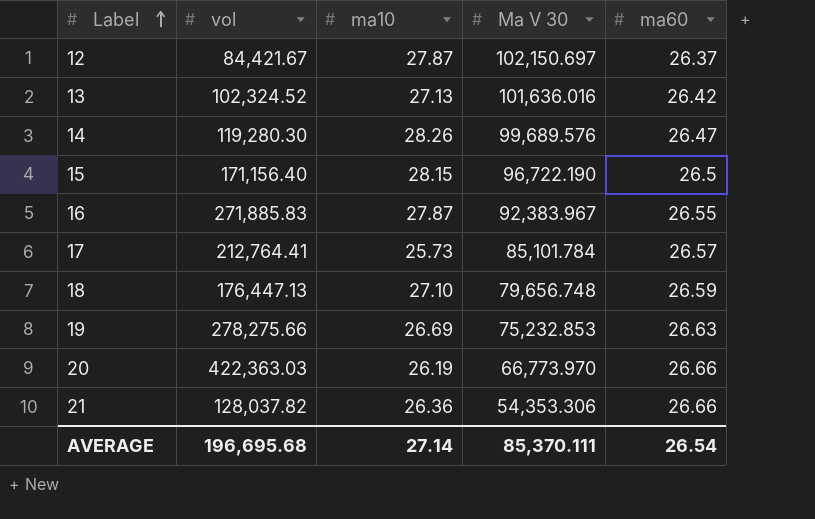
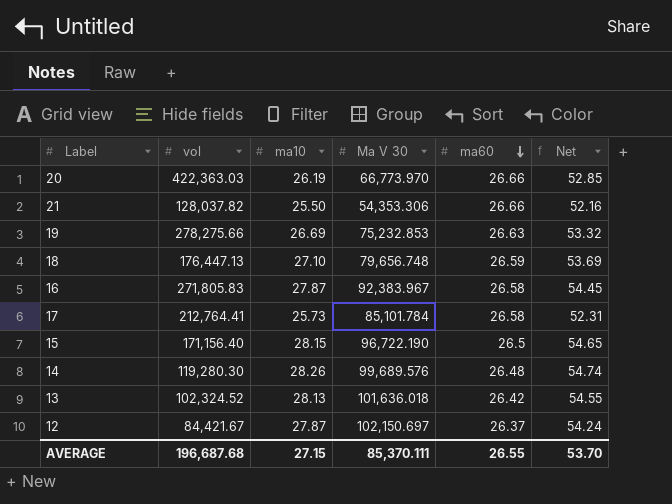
row order: Label ascending -> ma60 descending
column Net | formula: none -> [ma10] + [ma60]
21 | ma10: 26.36 -> 25.50
16 | vol: 271,885.83 -> 271,805.83
16 | ma60: 26.55 -> 26.58
17 | ma60: 26.57 -> 26.58
14 | ma60: 26.47 -> 26.48
13 | ma10: 27.13 -> 28.13
13 | Ma V 30: 101,636.016 -> 101,636.018
AVERAGE | vol: 196,695.68 -> 196,687.68
AVERAGE | ma10: 27.14 -> 27.15
AVERAGE | ma60: 26.54 -> 26.55

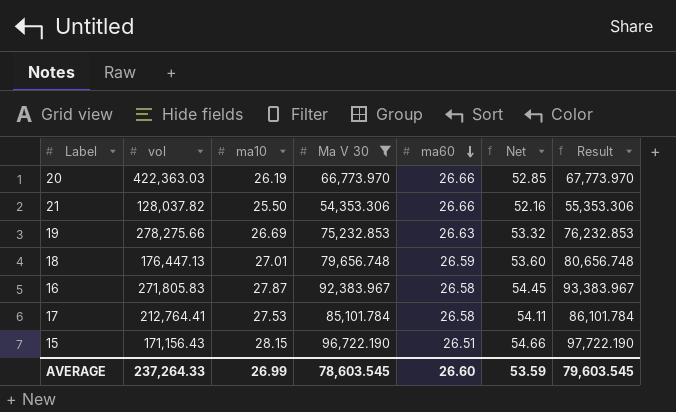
filter: none -> Ma V 30 <= 96,722.190
column Result | formula: none -> [Ma V 30] + 1000
18 | ma10: 27.10 -> 27.01
18 | Net: 53.69 -> 53.60
17 | ma10: 25.73 -> 27.53
17 | Net: 52.31 -> 54.11
15 | vol: 171,156.40 -> 171,156.43
15 | ma60: 26.5 -> 26.51
15 | Net: 54.65 -> 54.66
AVERAGE | vol: 196,687.68 -> 237,264.33
AVERAGE | ma10: 27.15 -> 26.99
AVERAGE | Ma V 30: 85,370.111 -> 78,603.545
AVERAGE | ma60: 26.55 -> 26.60
AVERAGE | Net: 53.70 -> 53.59

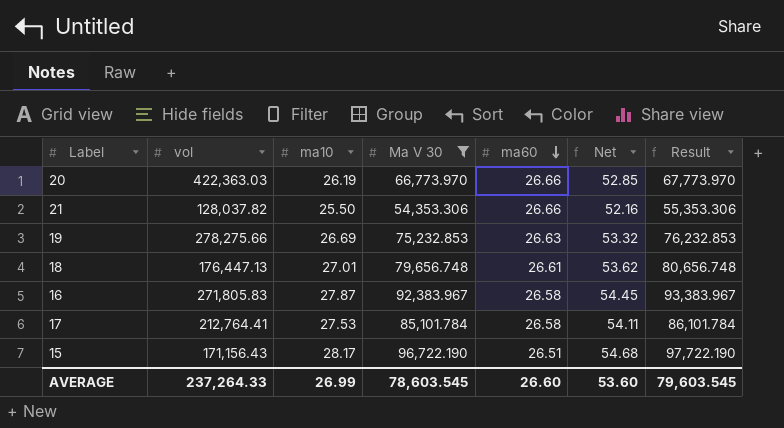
18 | ma60: 26.59 -> 26.61
18 | Net: 53.60 -> 53.62
15 | ma10: 28.15 -> 28.17
15 | Net: 54.66 -> 54.68
AVERAGE | Net: 53.59 -> 53.60

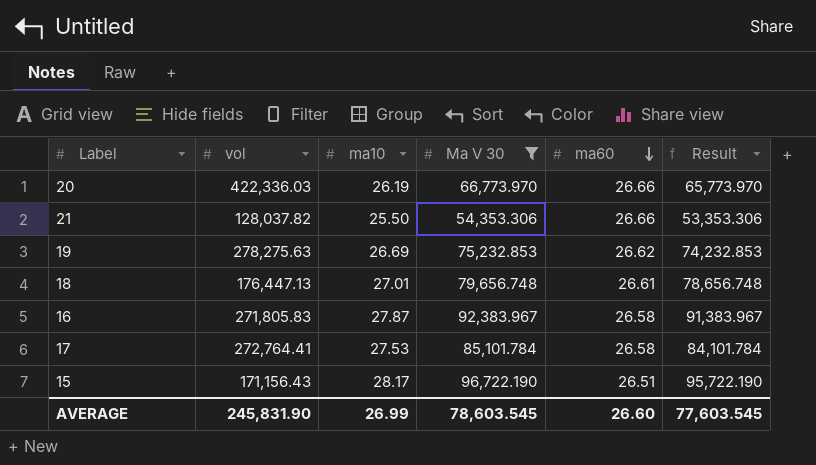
column Net | formula: [ma10] + [ma60] -> none
column Result | formula: [Ma V 30] + 1000 -> [Ma V 30] - 1000
20 | vol: 422,363.03 -> 422,336.03
19 | vol: 278,275.66 -> 278,275.63
19 | ma60: 26.63 -> 26.62
17 | vol: 212,764.41 -> 272,764.41
AVERAGE | vol: 237,264.33 -> 245,831.90
AVERAGE | Result: 79,603.545 -> 77,603.545

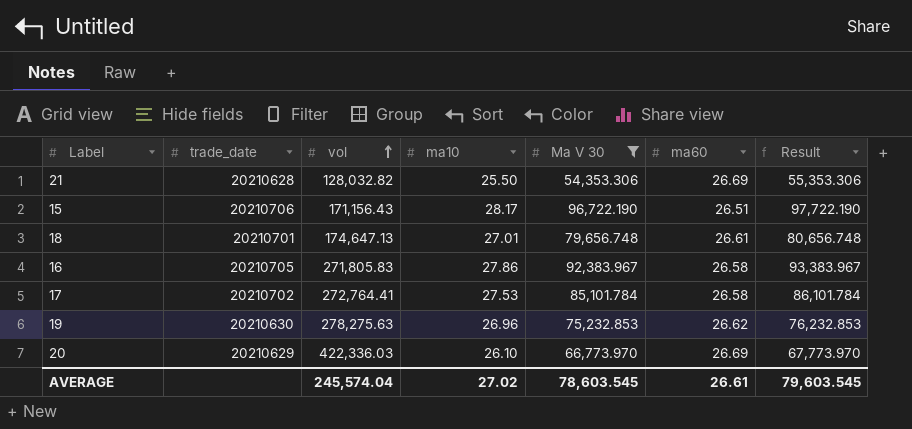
row order: ma60 descending -> vol ascending
column trade_date | position: none -> 2
column Result | formula: [Ma V 30] - 1000 -> [Ma V 30] + 1000
21 | vol: 128,037.82 -> 128,032.82
21 | ma60: 26.66 -> 26.69
18 | vol: 176,447.13 -> 174,647.13
16 | ma10: 27.87 -> 27.86
19 | ma10: 26.69 -> 26.96
20 | ma10: 26.19 -> 26.10
20 | ma60: 26.66 -> 26.69
AVERAGE | vol: 245,831.90 -> 245,574.04
AVERAGE | ma10: 26.99 -> 27.02
AVERAGE | ma60: 26.60 -> 26.61
AVERAGE | Result: 77,603.545 -> 79,603.545

